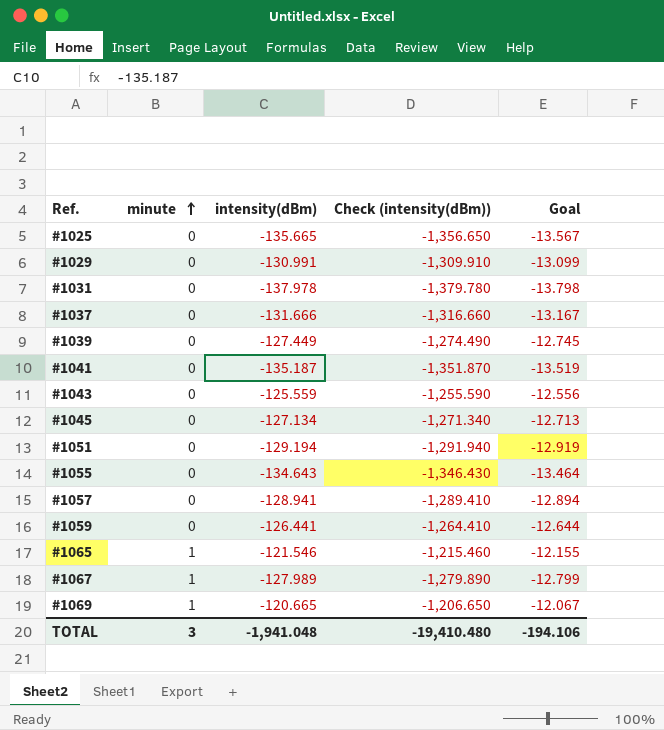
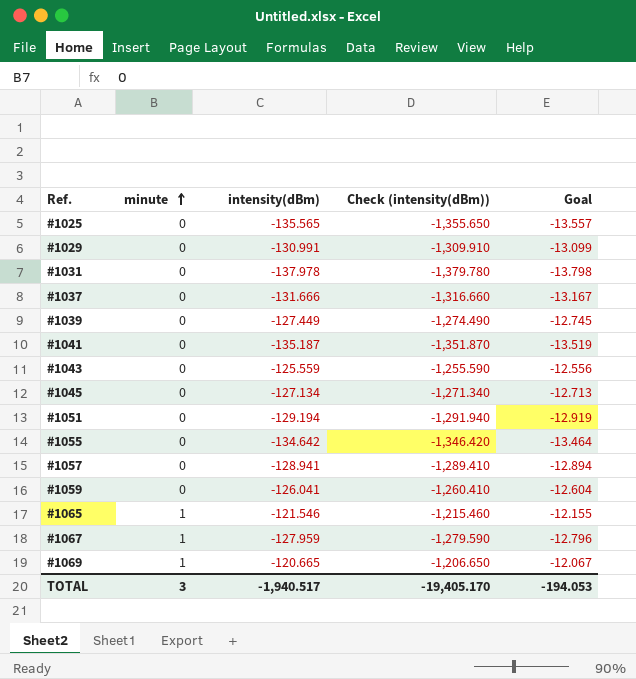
#1025 | intensity(dBm): -135.665 -> -135.565
#1025 | Check (intensity(dBm)): -1,356.650 -> -1,355.650
#1025 | Goal: -13.567 -> -13.557
#1055 | intensity(dBm): -134.643 -> -134.642
#1055 | Check (intensity(dBm)): -1,346.430 -> -1,346.420
#1059 | intensity(dBm): -126.441 -> -126.041
#1059 | Check (intensity(dBm)): -1,264.410 -> -1,260.410
#1059 | Goal: -12.644 -> -12.604
#1067 | intensity(dBm): -127.989 -> -127.959
#1067 | Check (intensity(dBm)): -1,279.890 -> -1,279.590
#1067 | Goal: -12.799 -> -12.796
TOTAL | intensity(dBm): -1,941.048 -> -1,940.517
TOTAL | Check (intensity(dBm)): -19,410.480 -> -19,405.170
TOTAL | Goal: -194.106 -> -194.053

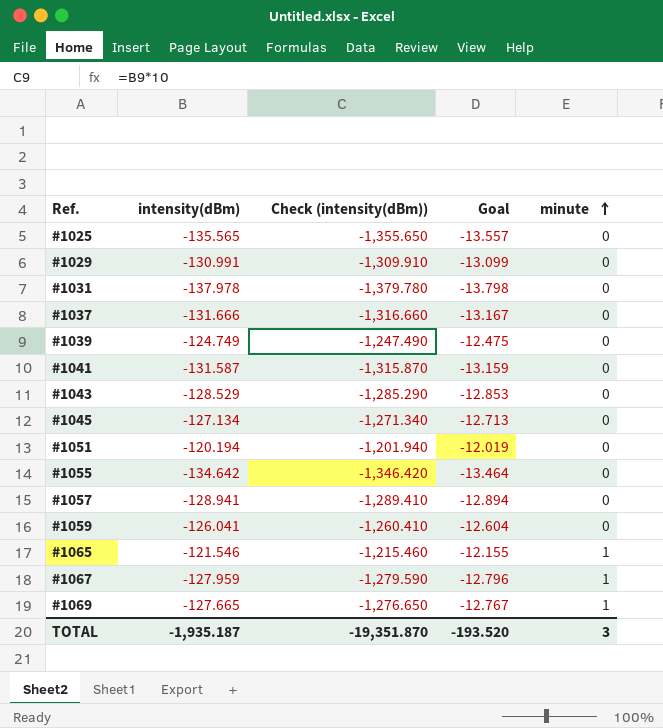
column minute | position: 2 -> 5
#1039 | intensity(dBm): -127.449 -> -124.749
#1039 | Check (intensity(dBm)): -1,274.490 -> -1,247.490
#1039 | Goal: -12.745 -> -12.475
#1041 | intensity(dBm): -135.187 -> -131.587
#1041 | Check (intensity(dBm)): -1,351.870 -> -1,315.870
#1041 | Goal: -13.519 -> -13.159
#1043 | intensity(dBm): -125.559 -> -128.529
#1043 | Check (intensity(dBm)): -1,255.590 -> -1,285.290
#1043 | Goal: -12.556 -> -12.853
#1051 | intensity(dBm): -129.194 -> -120.194
#1051 | Check (intensity(dBm)): -1,291.940 -> -1,201.940
#1051 | Goal: -12.919 -> -12.019
#1069 | intensity(dBm): -120.665 -> -127.665
#1069 | Check (intensity(dBm)): -1,206.650 -> -1,276.650
#1069 | Goal: -12.067 -> -12.767
TOTAL | intensity(dBm): -1,940.517 -> -1,935.187
TOTAL | Check (intensity(dBm)): -19,405.170 -> -19,351.870
TOTAL | Goal: -194.053 -> -193.520

